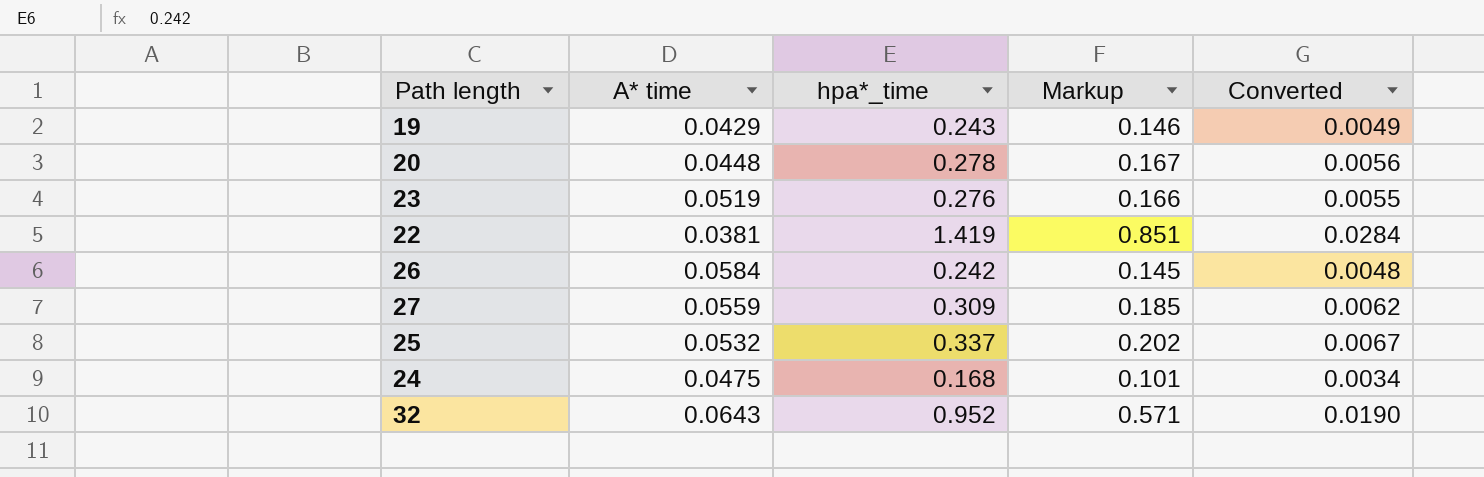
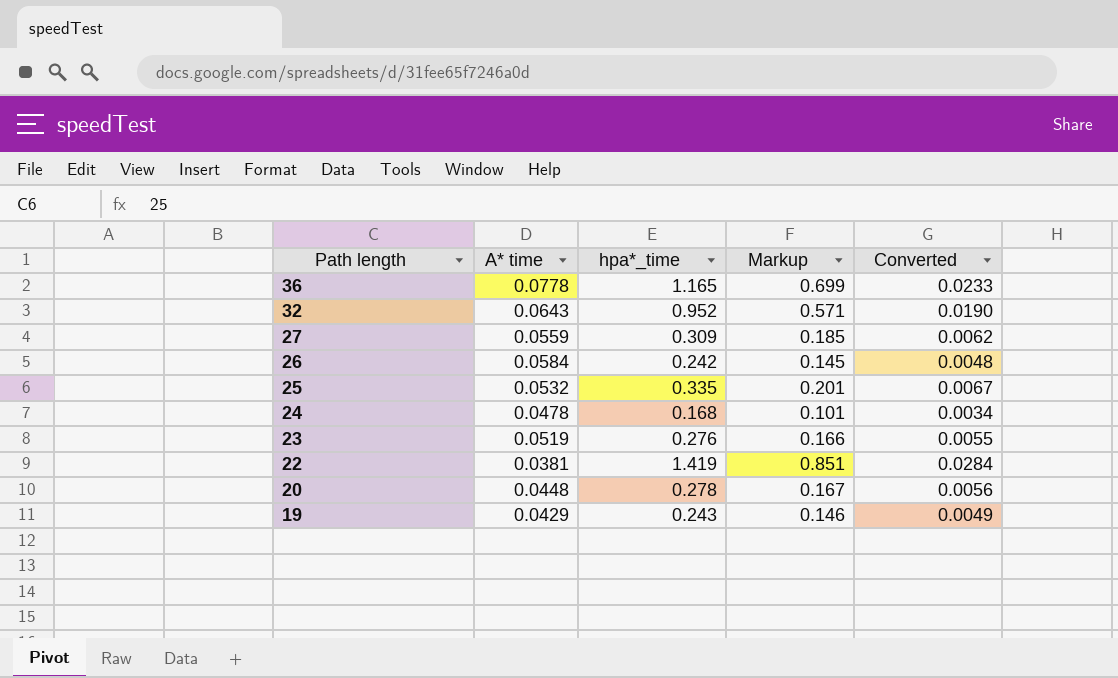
row order: none -> Path length descending
row 36: none -> 0.0778 | 1.165 | 0.699 | 0.0233
25 | hpa*_time: 0.337 -> 0.335
25 | Markup: 0.202 -> 0.201
24 | A* time: 0.0475 -> 0.0478

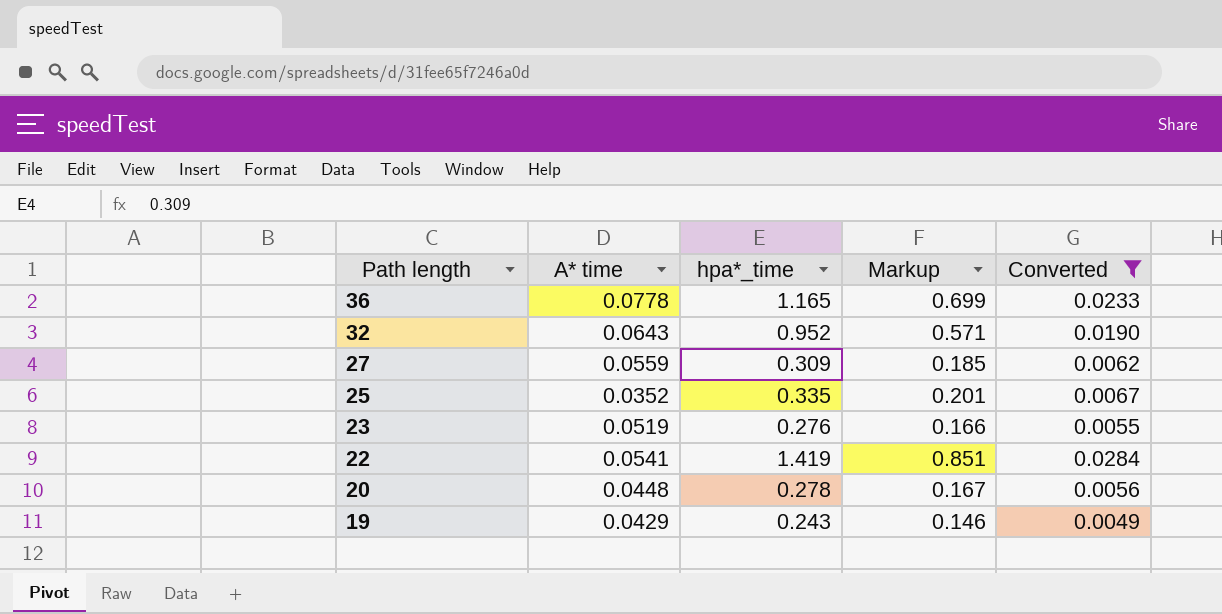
filter: none -> Converted >= 0.0049
25 | A* time: 0.0532 -> 0.0352
22 | A* time: 0.0381 -> 0.0541

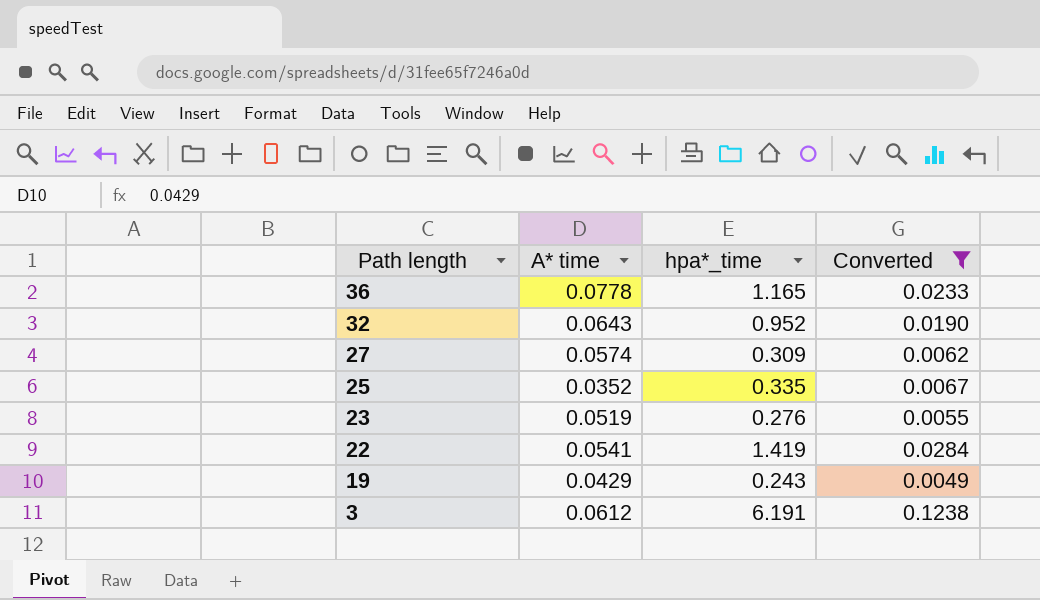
column Markup | formula: [hpa*_time] * 0.6 -> none
row 20: 0.0448 | 0.278 | 0.167 | 0.0056 -> none
27 | A* time: 0.0559 -> 0.0574
row 3: none -> 0.0612 | 6.191 | 0.1238

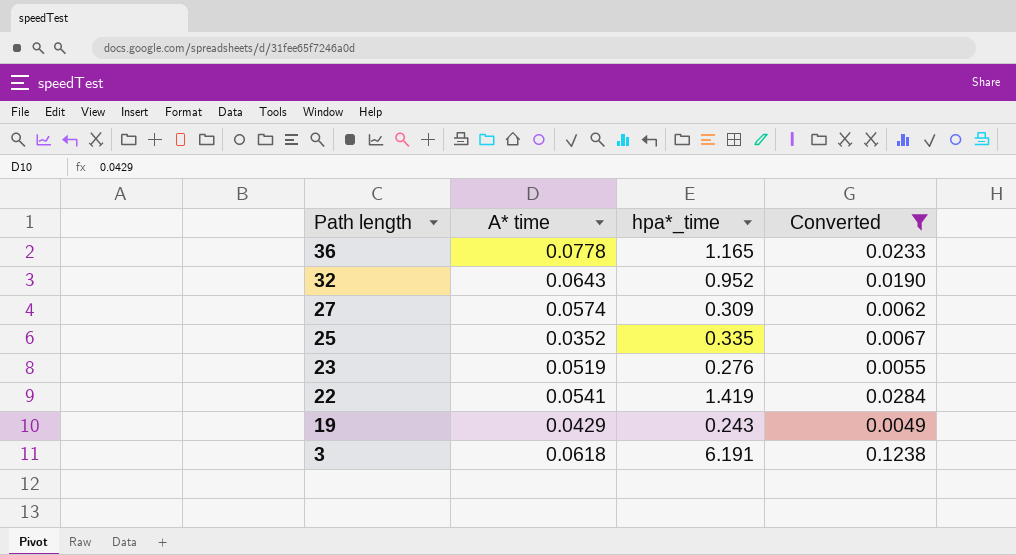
3 | A* time: 0.0612 -> 0.0618

